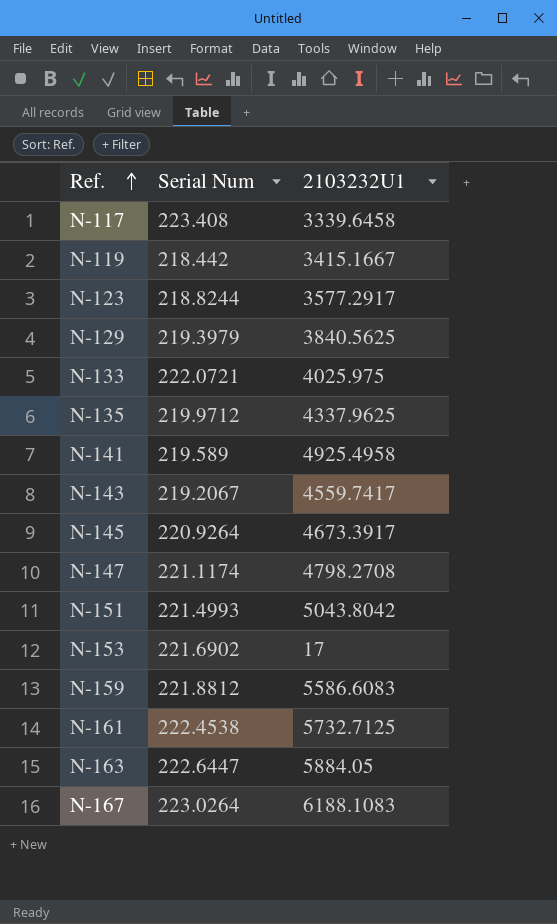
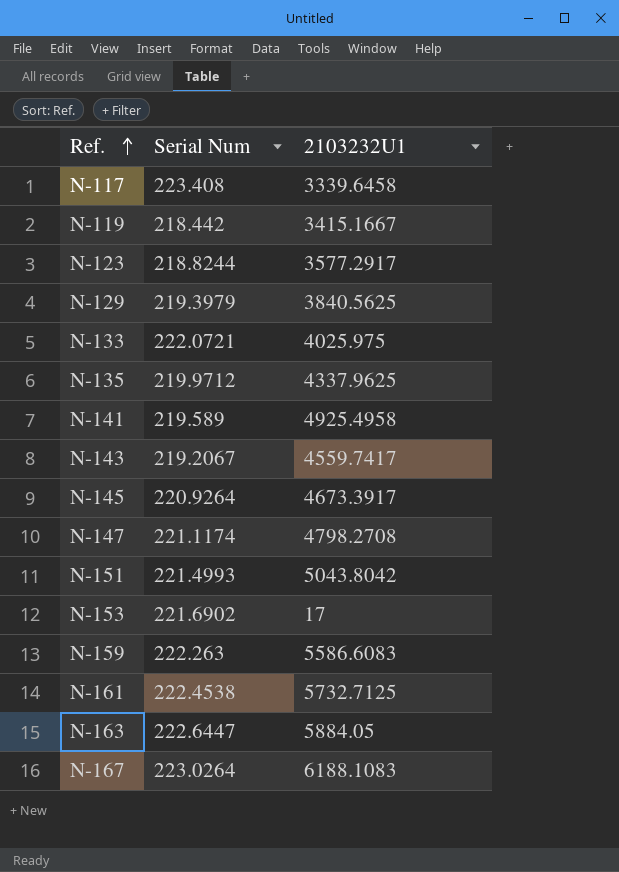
N-159 | Serial Num: 221.8812 -> 222.263

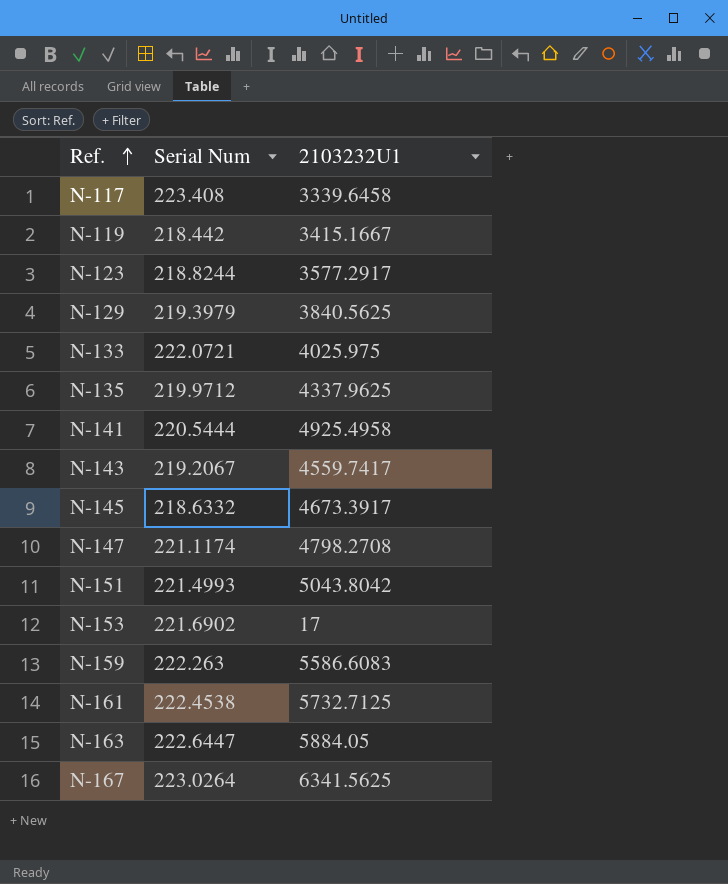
N-141 | Serial Num: 219.589 -> 220.5444
N-145 | Serial Num: 220.9264 -> 218.6332
N-167 | 2103232U1: 6188.1083 -> 6341.5625

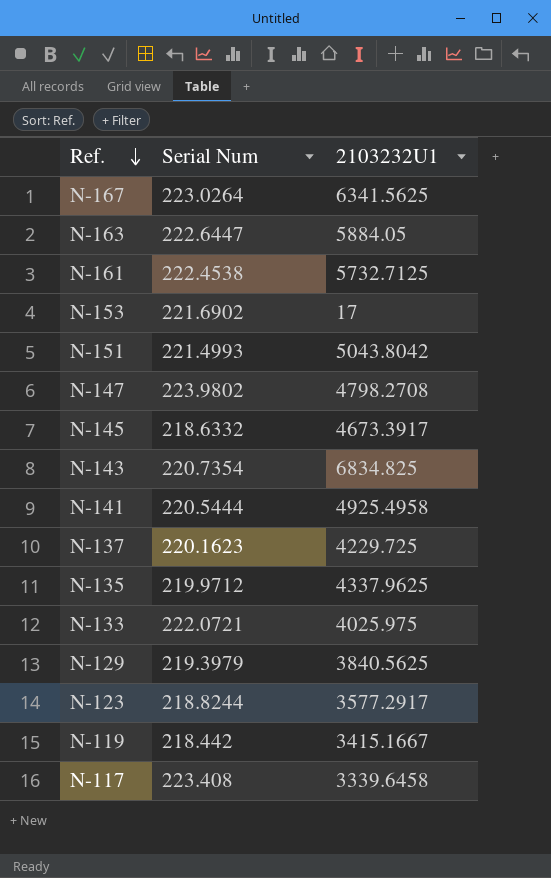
row order: Ref. ascending -> Ref. descending
row N-159: 222.263 | 5586.6083 -> none
N-147 | Serial Num: 221.1174 -> 223.9802
N-143 | Serial Num: 219.2067 -> 220.7354
N-143 | 2103232U1: 4559.7417 -> 6834.825
row N-137: none -> 220.1623 | 4229.725

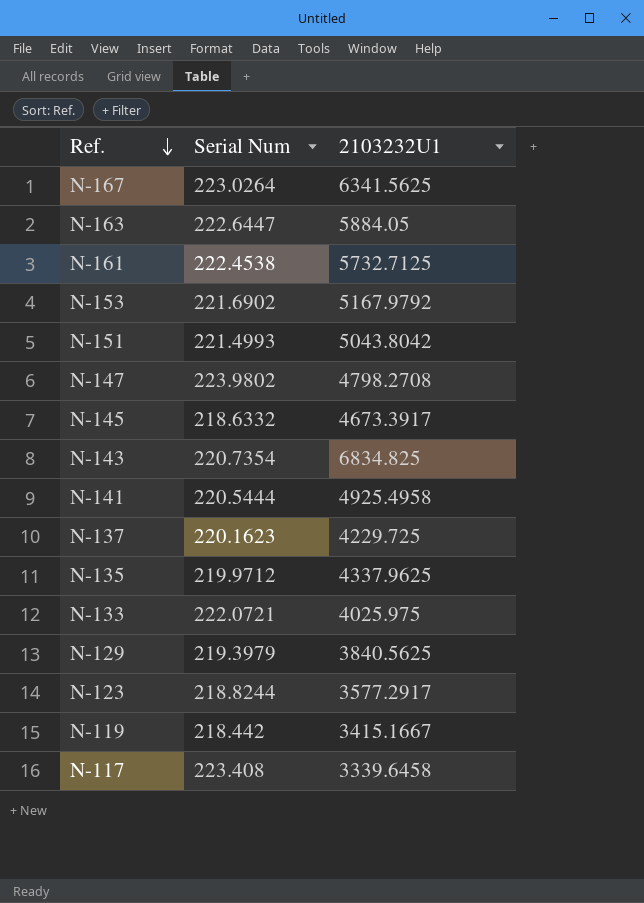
N-153 | 2103232U1: 17 -> 5167.9792

